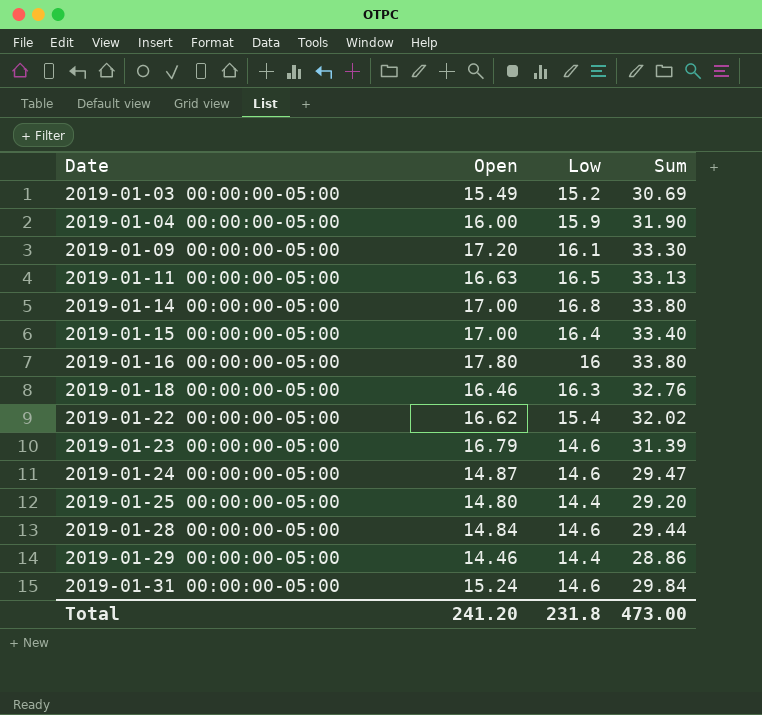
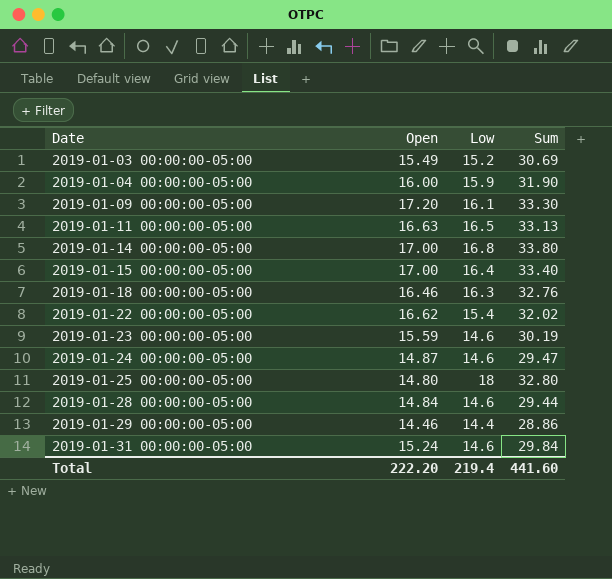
row 2019-01-16 00:00:00-05:00: 17.80 | 16 | 33.80 -> none
2019-01-23 00:00:00-05:00 | Open: 16.79 -> 15.59
2019-01-23 00:00:00-05:00 | Sum: 31.39 -> 30.19
2019-01-25 00:00:00-05:00 | Low: 14.4 -> 18
2019-01-25 00:00:00-05:00 | Sum: 29.20 -> 32.80
Total | Open: 241.20 -> 222.20
Total | Low: 231.8 -> 219.4
Total | Sum: 473.00 -> 441.60

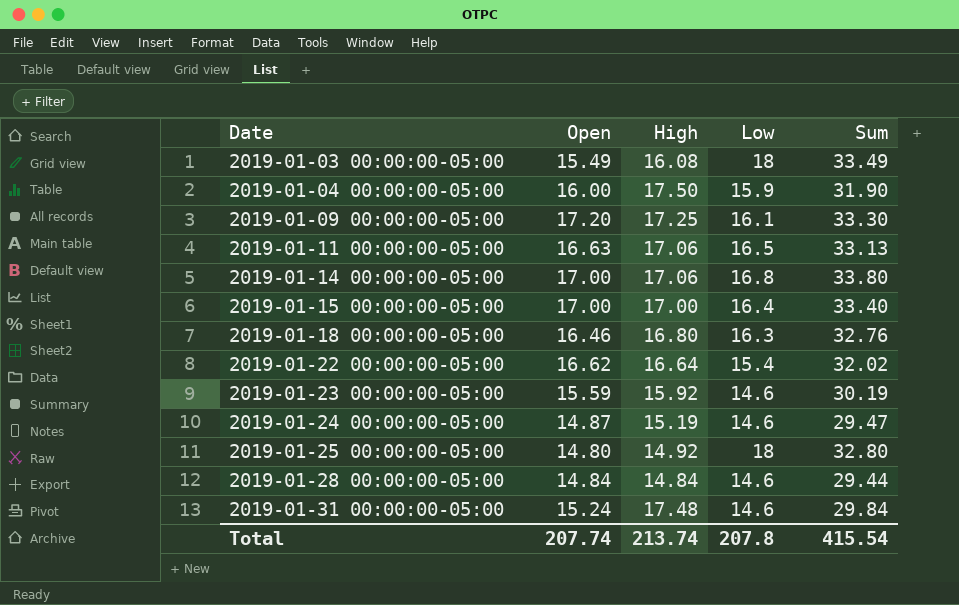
column High | position: none -> 3
row 2019-01-29 00:00:00-05:00: 14.46 | 14.4 | 28.86 -> none
2019-01-03 00:00:00-05:00 | Low: 15.2 -> 18
2019-01-03 00:00:00-05:00 | Sum: 30.69 -> 33.49
Total | Open: 222.20 -> 207.74
Total | Low: 219.4 -> 207.8
Total | Sum: 441.60 -> 415.54

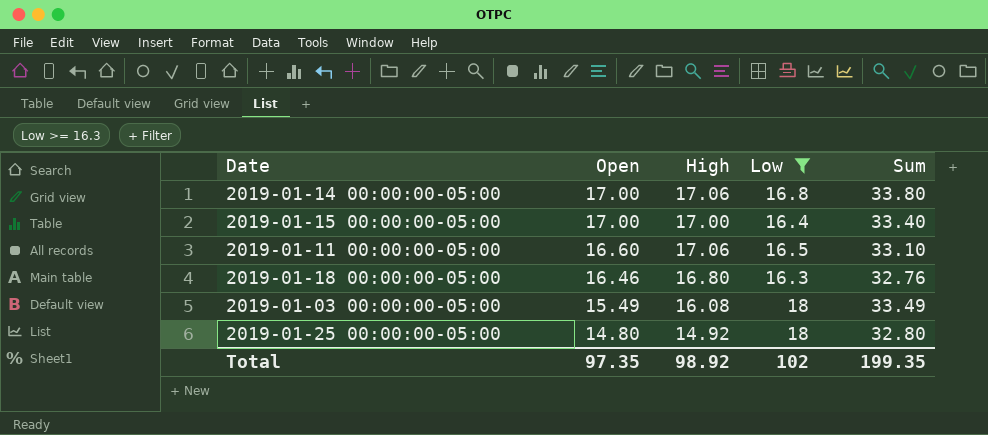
filter: none -> Low >= 16.3
row order: Date ascending -> Open descending
2019-01-11 00:00:00-05:00 | Open: 16.63 -> 16.60
2019-01-11 00:00:00-05:00 | Sum: 33.13 -> 33.10
Total | Open: 207.74 -> 97.35
Total | High: 213.74 -> 98.92
Total | Low: 207.8 -> 102
Total | Sum: 415.54 -> 199.35

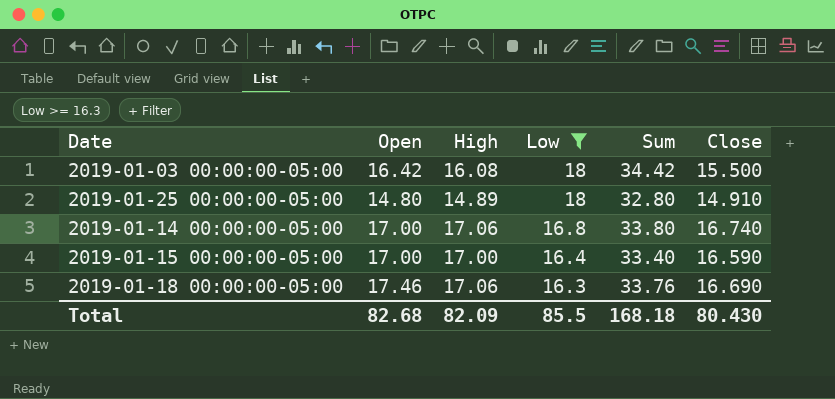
row order: Open descending -> Low descending
column Close | position: none -> 6
row 2019-01-11 00:00:00-05:00: 16.60 | 17.06 | 16.5 | 33.10 -> none
2019-01-03 00:00:00-05:00 | Open: 15.49 -> 16.42
2019-01-03 00:00:00-05:00 | Sum: 33.49 -> 34.42
2019-01-25 00:00:00-05:00 | High: 14.92 -> 14.89
2019-01-18 00:00:00-05:00 | Open: 16.46 -> 17.46
2019-01-18 00:00:00-05:00 | High: 16.80 -> 17.06
2019-01-18 00:00:00-05:00 | Sum: 32.76 -> 33.76
Total | Open: 97.35 -> 82.68
Total | High: 98.92 -> 82.09
Total | Low: 102 -> 85.5
Total | Sum: 199.35 -> 168.18

